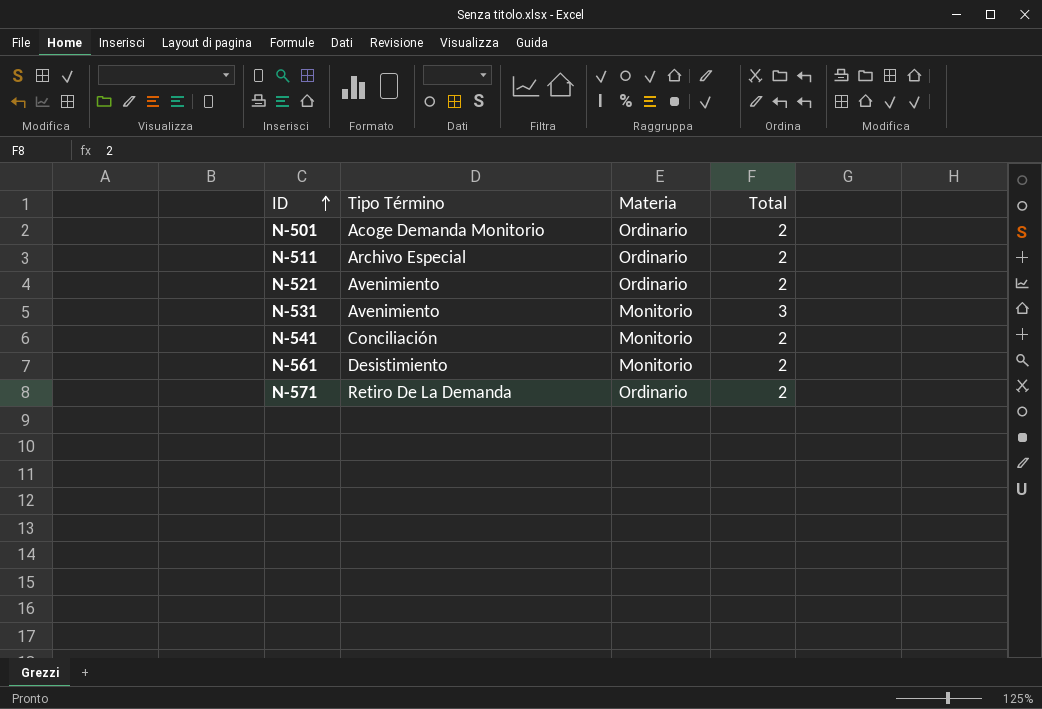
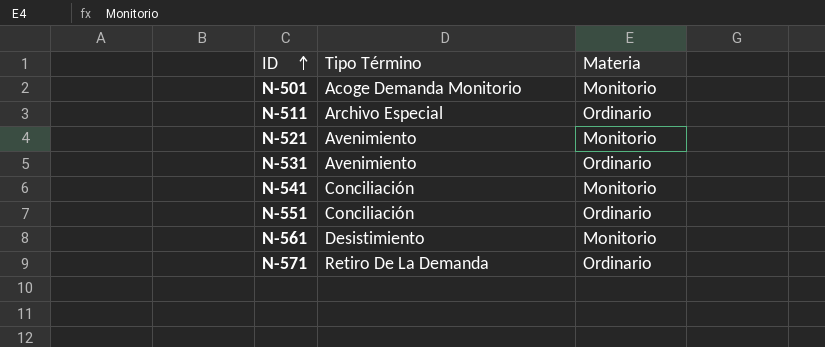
column Total | position: 4 -> none
N-501 | Materia: Ordinario -> Monitorio
N-521 | Materia: Ordinario -> Monitorio
N-531 | Materia: Monitorio -> Ordinario
row N-551: none -> Conciliación | Ordinario

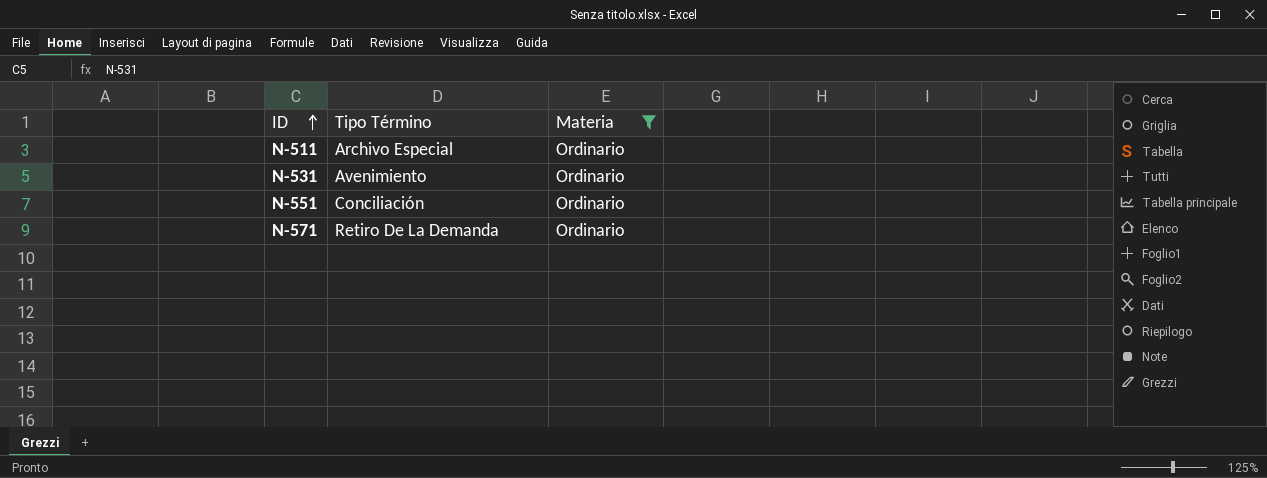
filter: none -> Materia = Ordinario

